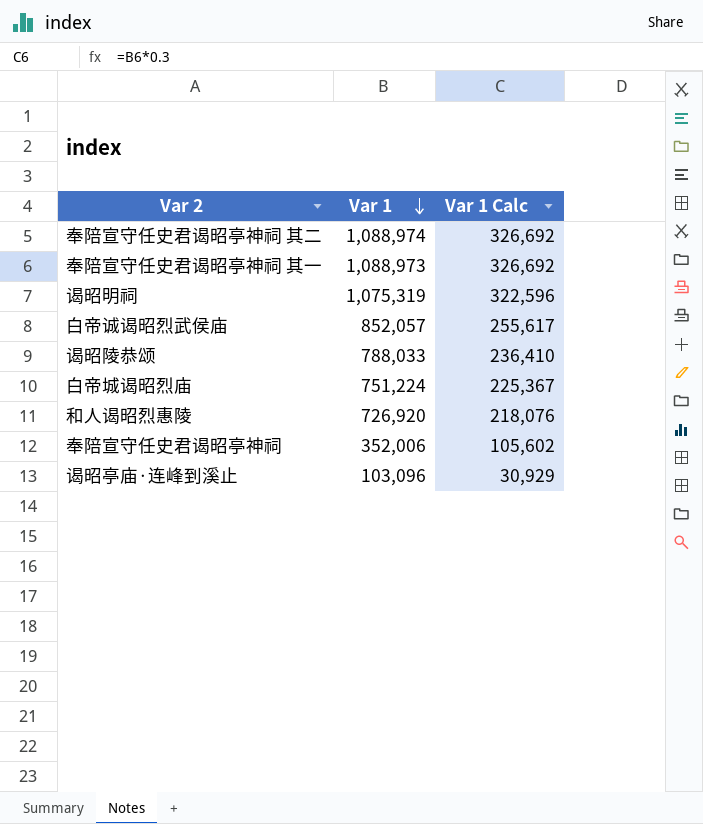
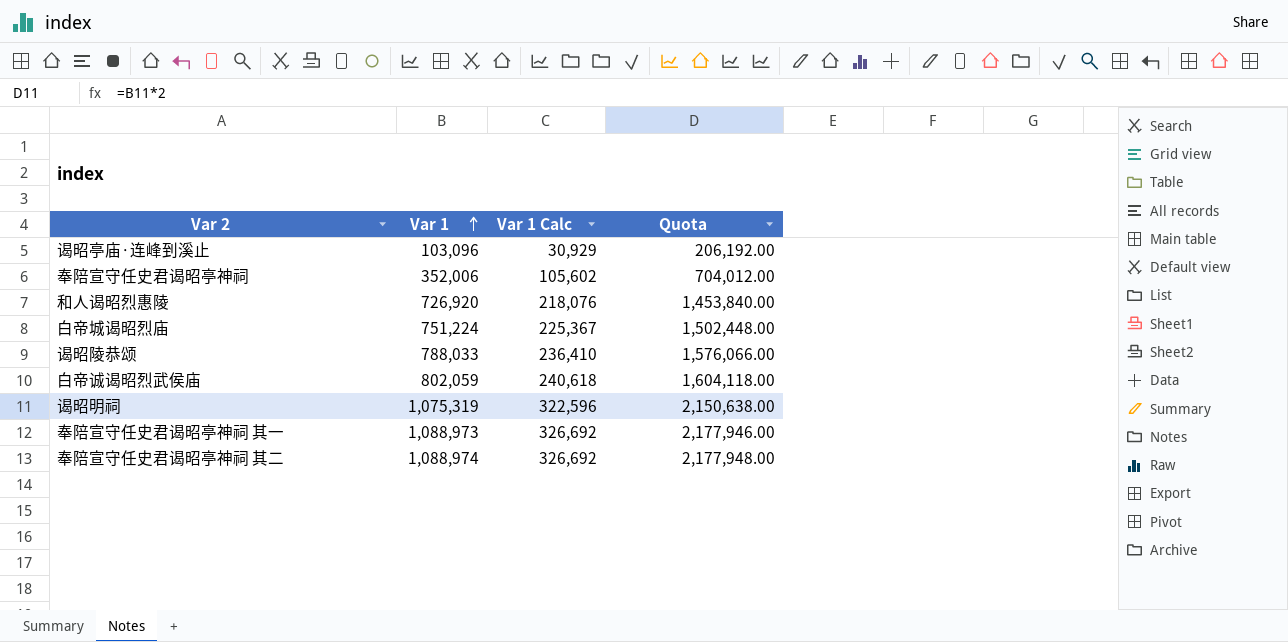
row order: Var 1 descending -> Var 1 ascending
column Quota | formula: none -> [Var 1] * 2
白帝诚谒昭烈武侯庙 | Var 1: 852,057 -> 802,059
白帝诚谒昭烈武侯庙 | Var 1 Calc: 255,617 -> 240,618

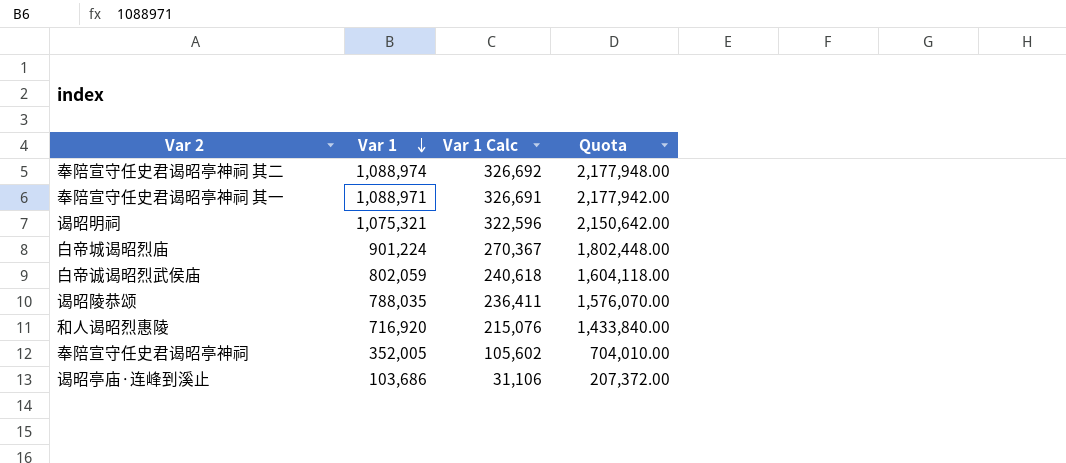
row order: Var 1 ascending -> Var 1 descending
奉陪宣守任史君谒昭亭神祠 其一 | Var 1: 1,088,973 -> 1,088,971
奉陪宣守任史君谒昭亭神祠 其一 | Var 1 Calc: 326,692 -> 326,691
奉陪宣守任史君谒昭亭神祠 其一 | Quota: 2,177,946.00 -> 2,177,942.00
谒昭明祠 | Var 1: 1,075,319 -> 1,075,321
谒昭明祠 | Quota: 2,150,638.00 -> 2,150,642.00
白帝城谒昭烈庙 | Var 1: 751,224 -> 901,224
白帝城谒昭烈庙 | Var 1 Calc: 225,367 -> 270,367
白帝城谒昭烈庙 | Quota: 1,502,448.00 -> 1,802,448.00
谒昭陵恭颂 | Var 1: 788,033 -> 788,035
谒昭陵恭颂 | Var 1 Calc: 236,410 -> 236,411
谒昭陵恭颂 | Quota: 1,576,066.00 -> 1,576,070.00
和人谒昭烈惠陵 | Var 1: 726,920 -> 716,920
和人谒昭烈惠陵 | Var 1 Calc: 218,076 -> 215,076
和人谒昭烈惠陵 | Quota: 1,453,840.00 -> 1,433,840.00
奉陪宣守任史君谒昭亭神祠 | Var 1: 352,006 -> 352,005
奉陪宣守任史君谒昭亭神祠 | Quota: 704,012.00 -> 704,010.00
谒昭亭庙·连峰到溪止 | Var 1: 103,096 -> 103,686
谒昭亭庙·连峰到溪止 | Var 1 Calc: 30,929 -> 31,106
谒昭亭庙·连峰到溪止 | Quota: 206,192.00 -> 207,372.00

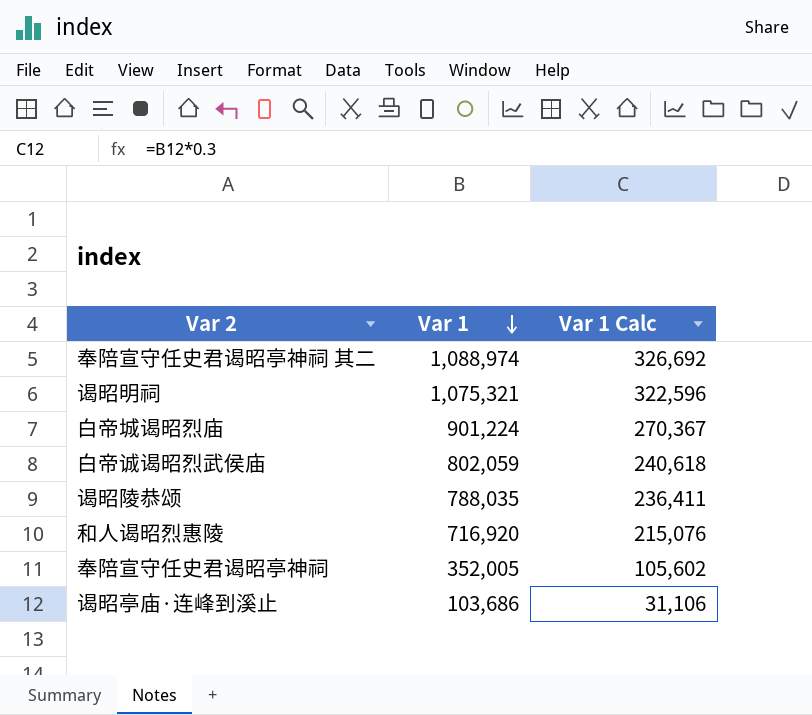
column Quota | formula: [Var 1] * 2 -> none
row 奉陪宣守任史君谒昭亭神祠 其一: 1,088,971 | 326,691 | 2,177,942.00 -> none

